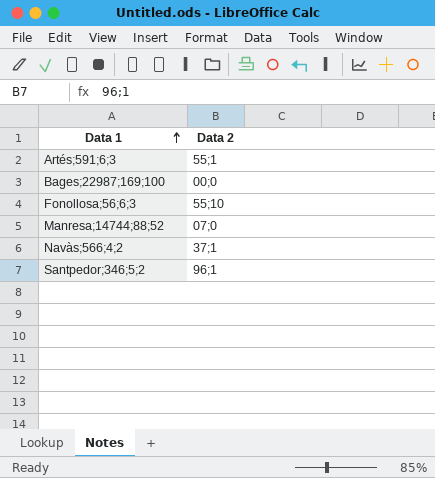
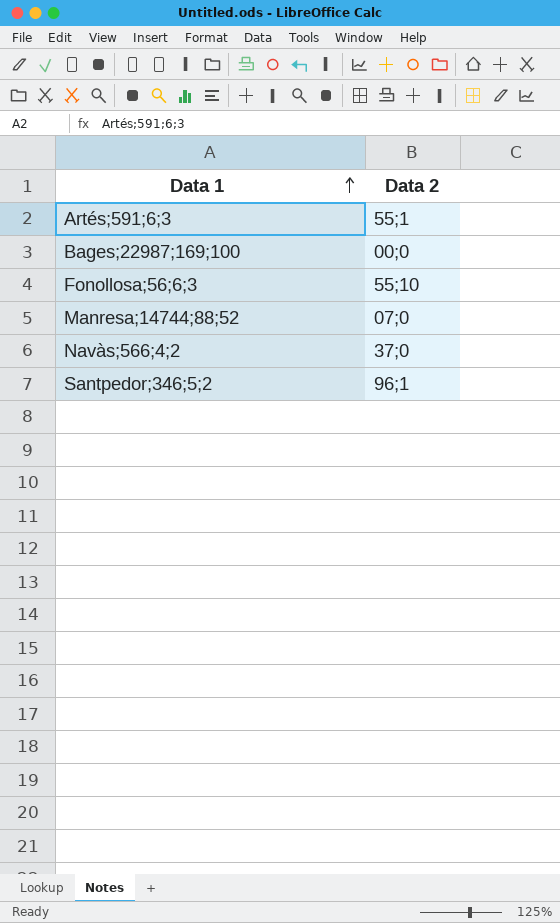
Navàs;566;4;2 | Data 2: 37;1 -> 37;0

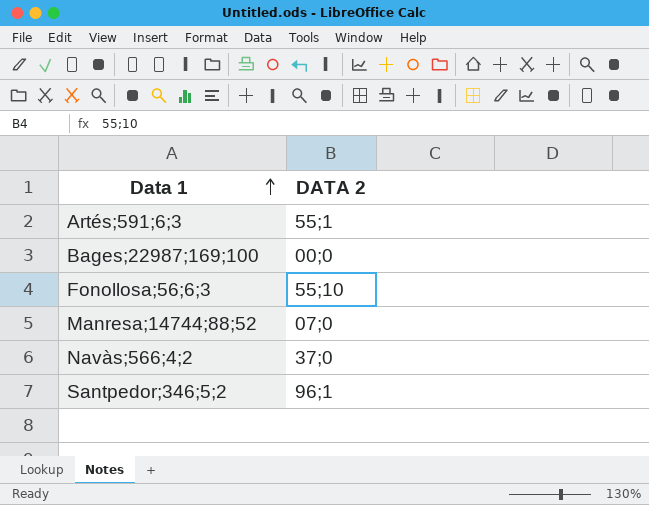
column name: Data 2 -> DATA 2

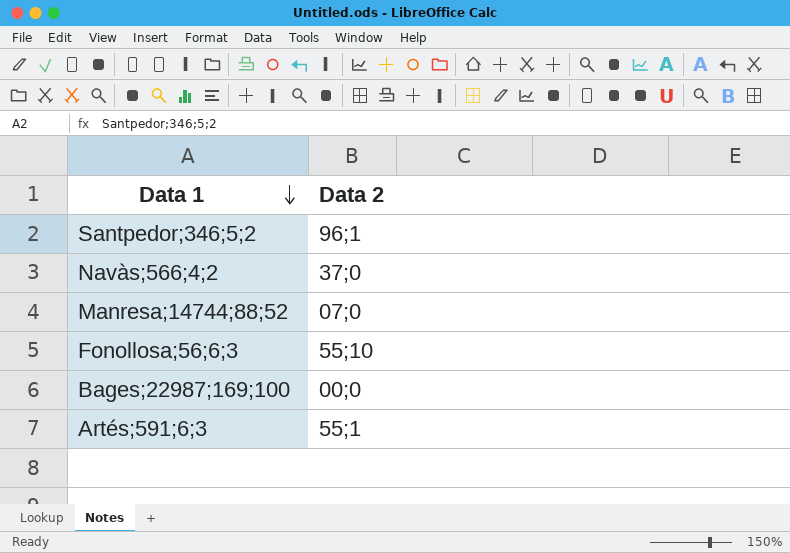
row order: Data 1 ascending -> Data 1 descending
column name: DATA 2 -> Data 2

